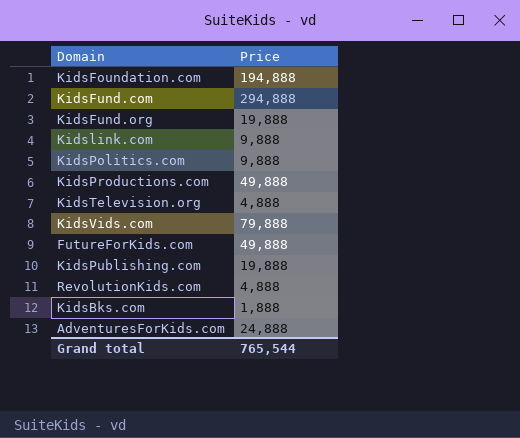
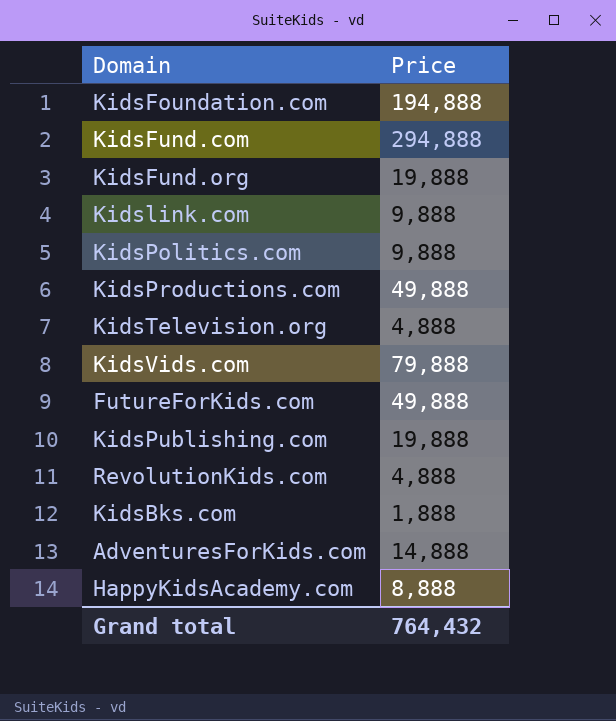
AdventuresForKids.com | Price: 24,888 -> 14,888
row HappyKidsAcademy.com: none -> 8,888
Grand total | Price: 765,544 -> 764,432

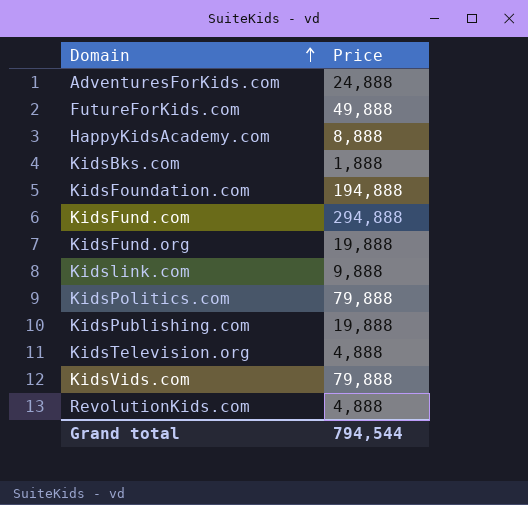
row order: none -> Domain ascending
row KidsProductions.com: 49,888 -> none
AdventuresForKids.com | Price: 14,888 -> 24,888
KidsPolitics.com | Price: 9,888 -> 79,888
Grand total | Price: 764,432 -> 794,544

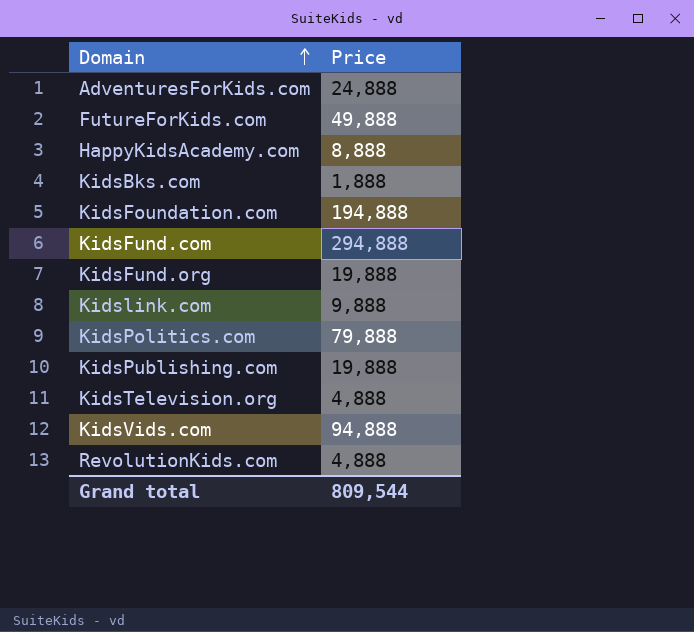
KidsVids.com | Price: 79,888 -> 94,888
Grand total | Price: 794,544 -> 809,544

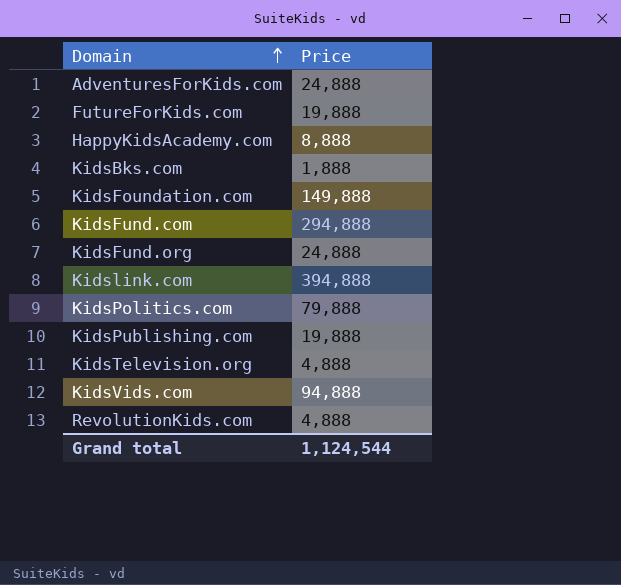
FutureForKids.com | Price: 49,888 -> 19,888
KidsFoundation.com | Price: 194,888 -> 149,888
KidsFund.org | Price: 19,888 -> 24,888
Kidslink.com | Price: 9,888 -> 394,888
Grand total | Price: 809,544 -> 1,124,544

